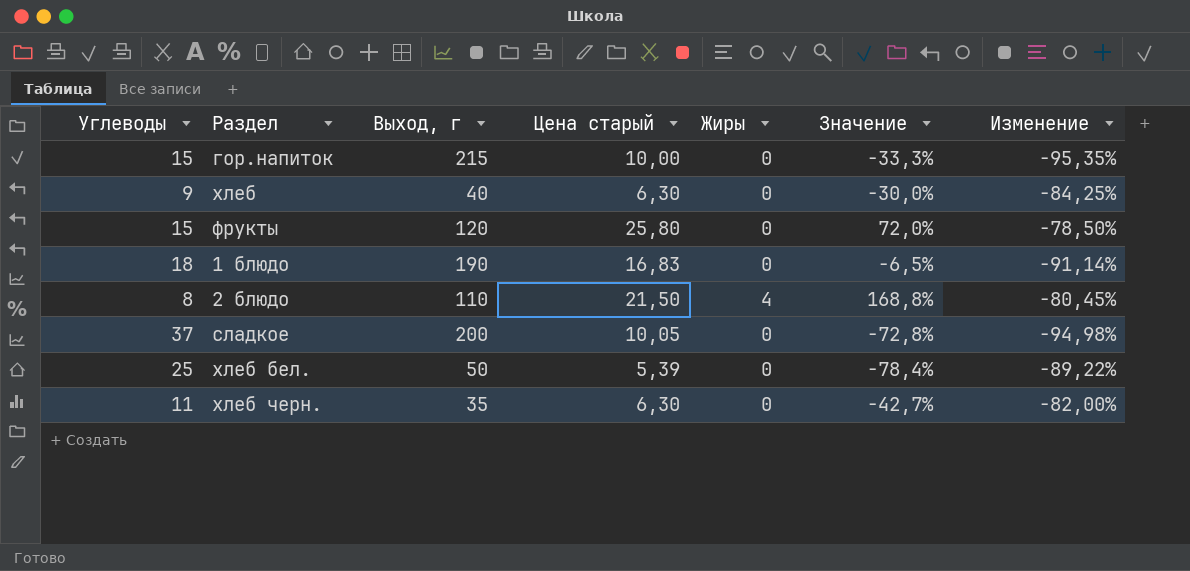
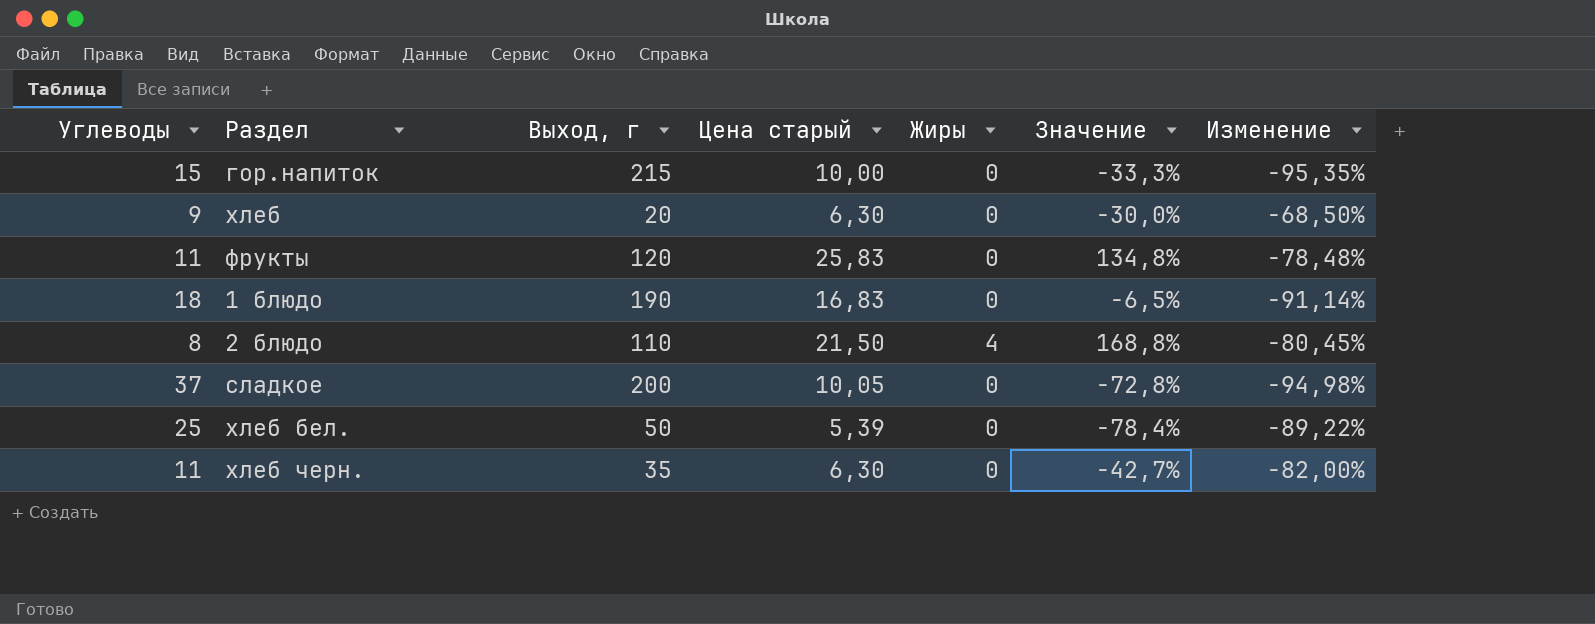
хлеб | Выход, г: 40 -> 20
хлеб | Изменение: -84,25% -> -68,50%
фрукты | Углеводы: 15 -> 11
фрукты | Цена старый: 25,80 -> 25,83
фрукты | Значение: 72,0% -> 134,8%
фрукты | Изменение: -78,50% -> -78,48%

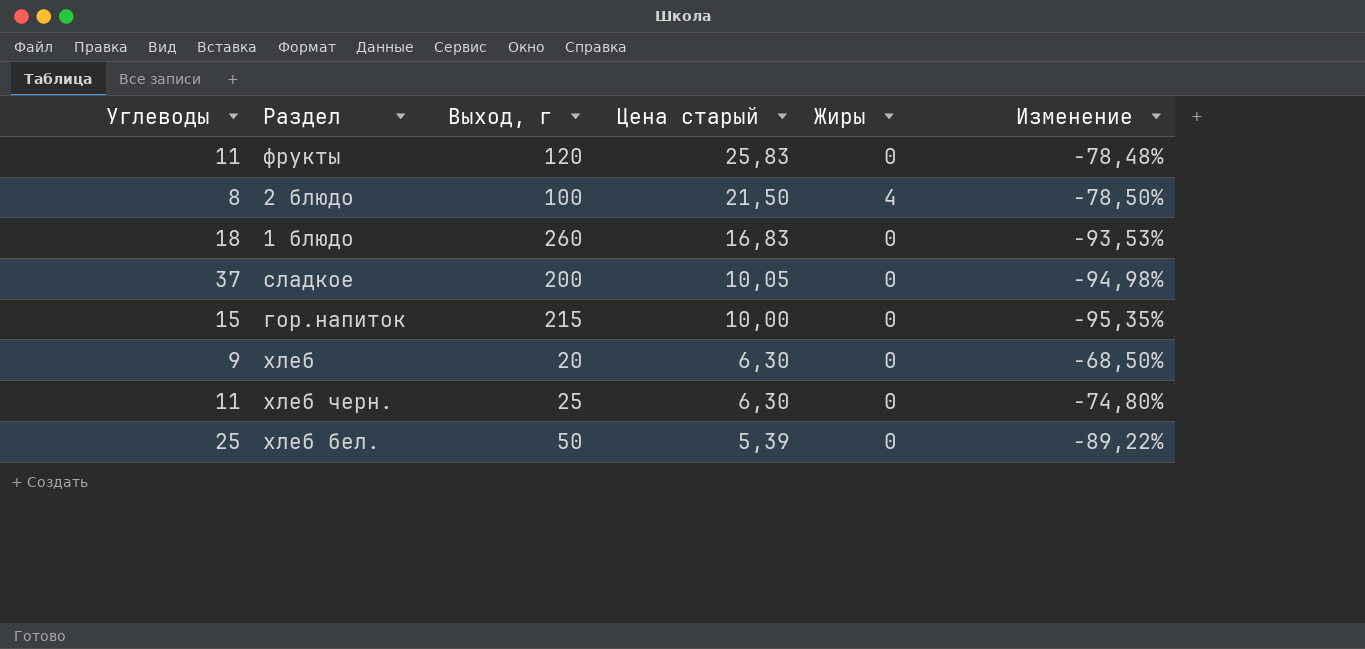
row order: none -> Цена старый descending
column Значение | formula: ([Цена старый] - [Углеводы]) / [Углеводы] -> none
2 блюдо | Выход, г: 110 -> 100
2 блюдо | Изменение: -80,45% -> -78,50%
1 блюдо | Выход, г: 190 -> 260
1 блюдо | Изменение: -91,14% -> -93,53%
хлеб черн. | Выход, г: 35 -> 25
хлеб черн. | Изменение: -82,00% -> -74,80%

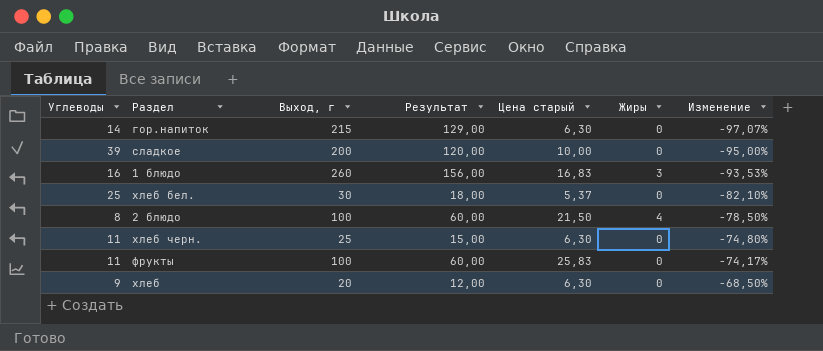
row order: Цена старый descending -> Изменение ascending
column Результат | formula: none -> [Выход, г] * 0,6
гор.напиток | Углеводы: 15 -> 14
гор.напиток | Цена старый: 10,00 -> 6,30
гор.напиток | Изменение: -95,35% -> -97,07%
сладкое | Углеводы: 37 -> 39
сладкое | Цена старый: 10,05 -> 10,00
сладкое | Изменение: -94,98% -> -95,00%
1 блюдо | Углеводы: 18 -> 16
1 блюдо | Жиры: 0 -> 3
хлеб бел. | Выход, г: 50 -> 30
хлеб бел. | Цена старый: 5,39 -> 5,37
хлеб бел. | Изменение: -89,22% -> -82,10%
фрукты | Выход, г: 120 -> 100
фрукты | Изменение: -78,48% -> -74,17%

